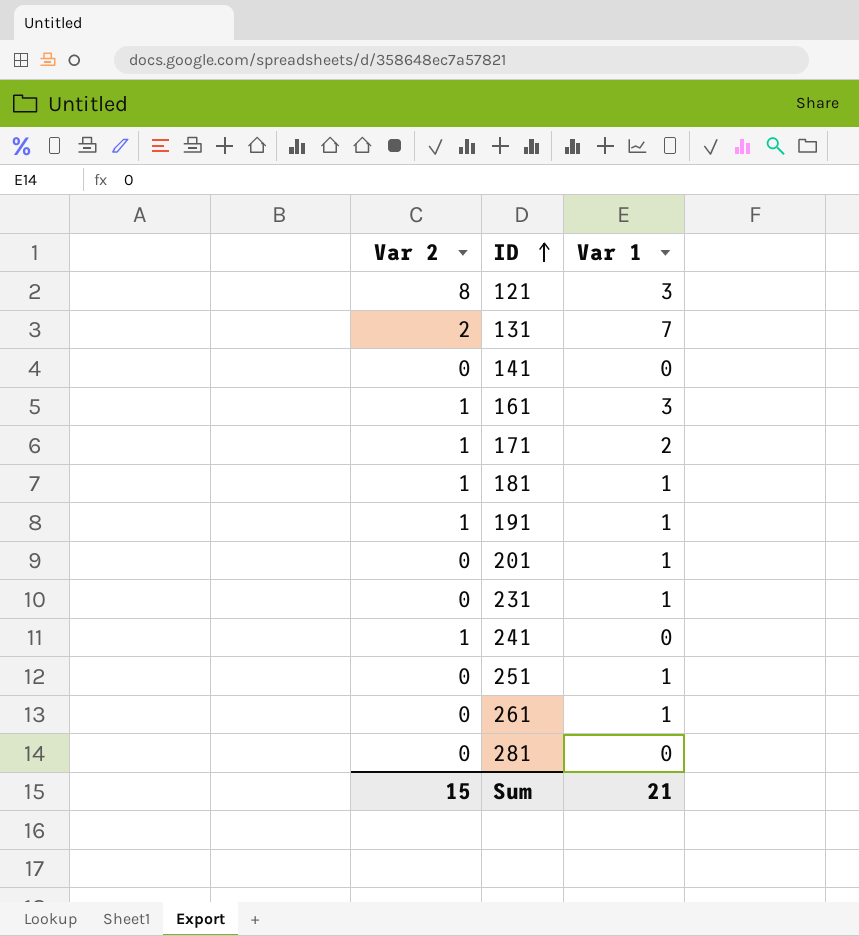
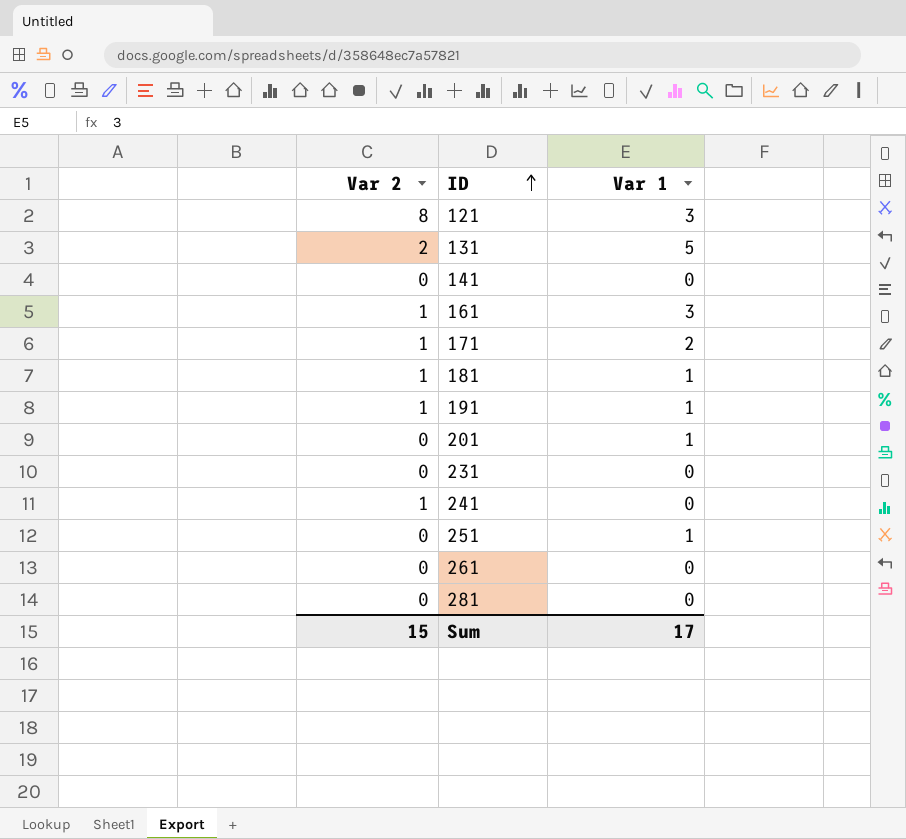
131 | Var 1: 7 -> 5
231 | Var 1: 1 -> 0
261 | Var 1: 1 -> 0
Sum | Var 1: 21 -> 17

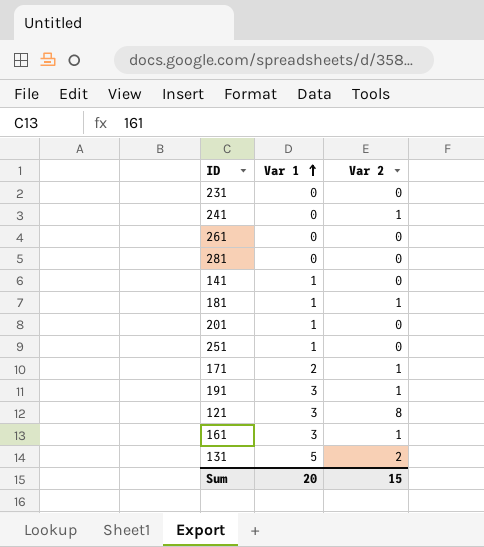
row order: ID ascending -> Var 1 ascending
column Var 2 | position: 1 -> 3
141 | Var 1: 0 -> 1
191 | Var 1: 1 -> 3
Sum | Var 1: 17 -> 20

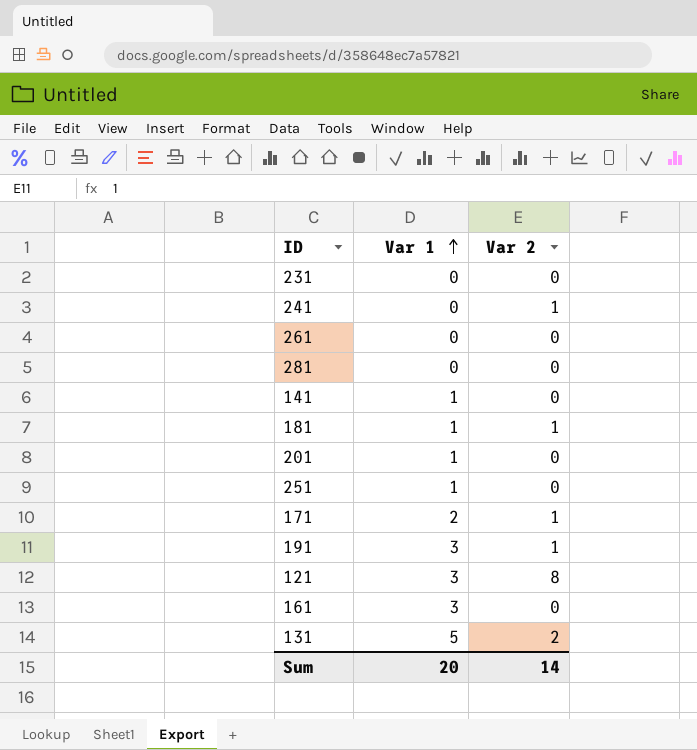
161 | Var 2: 1 -> 0
Sum | Var 2: 15 -> 14

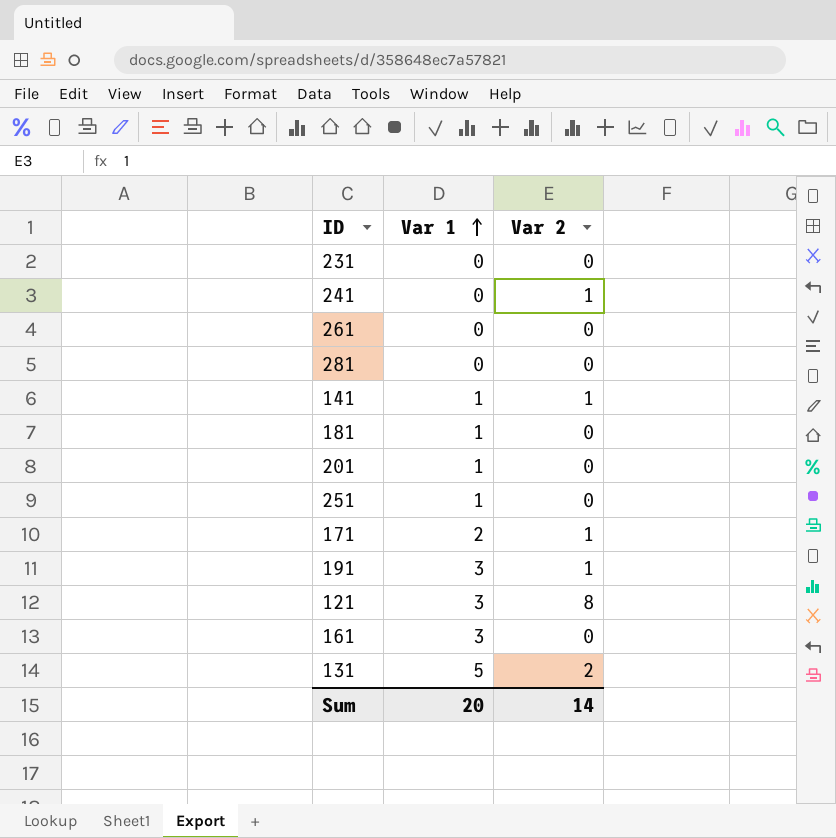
141 | Var 2: 0 -> 1
181 | Var 2: 1 -> 0

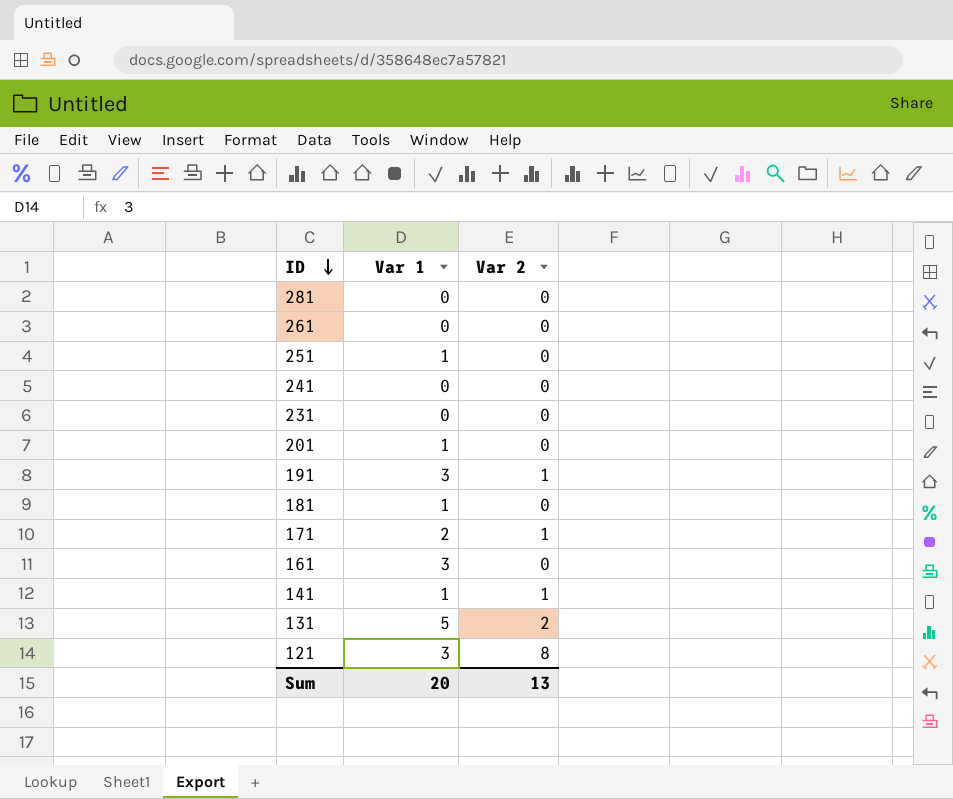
row order: Var 1 ascending -> ID descending
241 | Var 2: 1 -> 0
Sum | Var 2: 14 -> 13

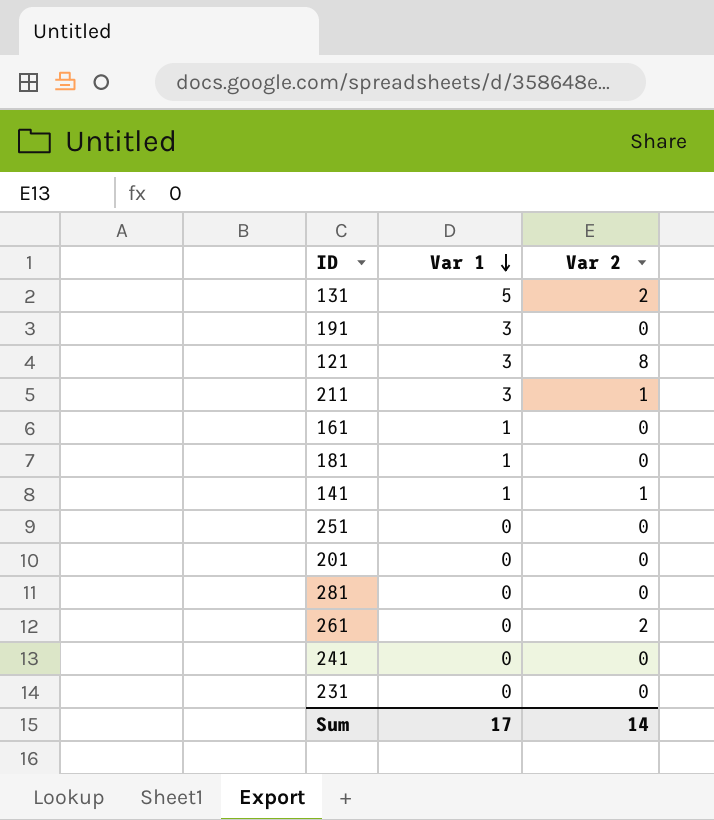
row order: ID descending -> Var 1 descending
row 171: 2 | 1 -> none
191 | Var 2: 1 -> 0
row 211: none -> 3 | 1
161 | Var 1: 3 -> 1
251 | Var 1: 1 -> 0
201 | Var 1: 1 -> 0
261 | Var 2: 0 -> 2
Sum | Var 1: 20 -> 17
Sum | Var 2: 13 -> 14

